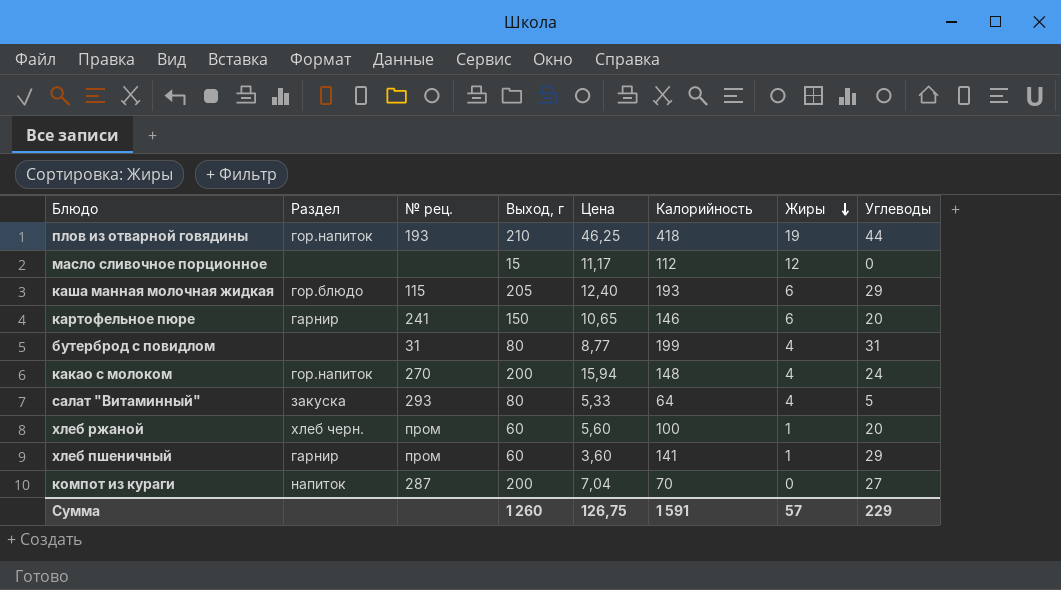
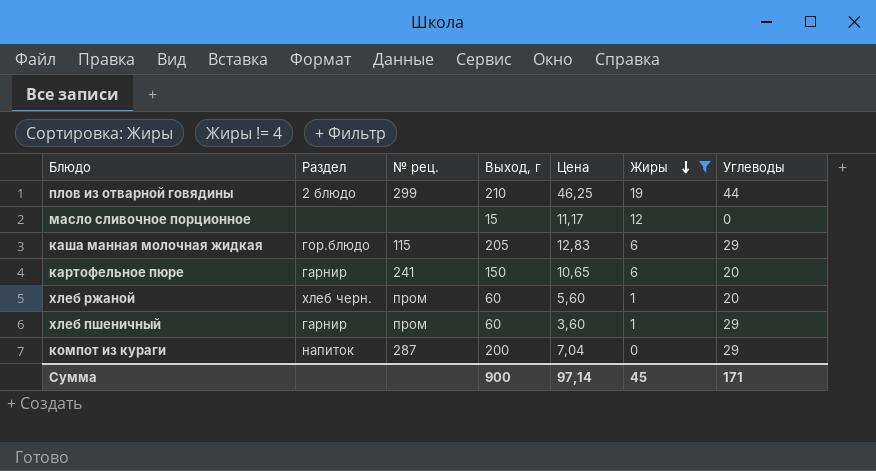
filter: none -> Жиры != 4
column Калорийность | position: 6 -> none
плов из отварной говядины | Раздел: гор.напиток -> 2 блюдо
плов из отварной говядины | № рец.: 193 -> 299
каша манная молочная жидкая | Цена: 12,40 -> 12,83
компот из кураги | Углеводы: 27 -> 29
Сумма | Выход, г: 1 260 -> 900
Сумма | Цена: 126,75 -> 97,14
Сумма | Жиры: 57 -> 45
Сумма | Углеводы: 229 -> 171

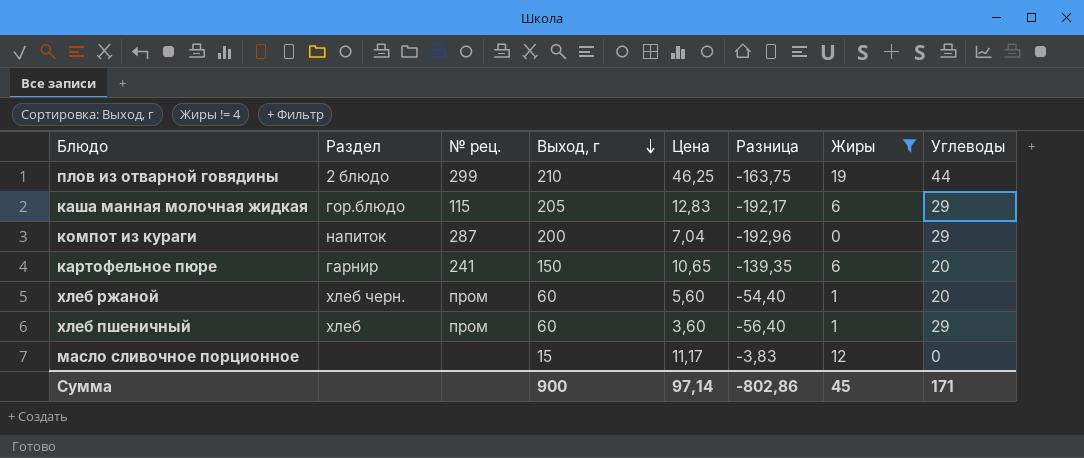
row order: Жиры descending -> Выход, г descending
column Разница | formula: none -> [Цена] - [Выход, г]
хлеб пшеничный | Раздел: гарнир -> хлеб

